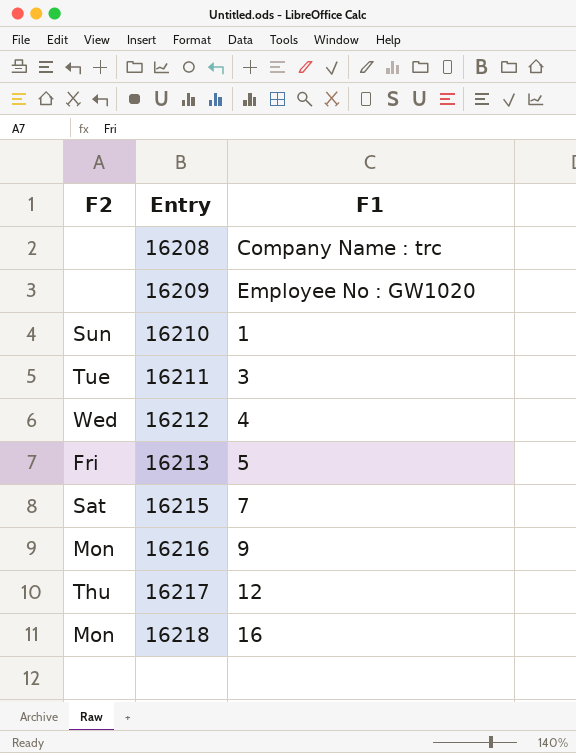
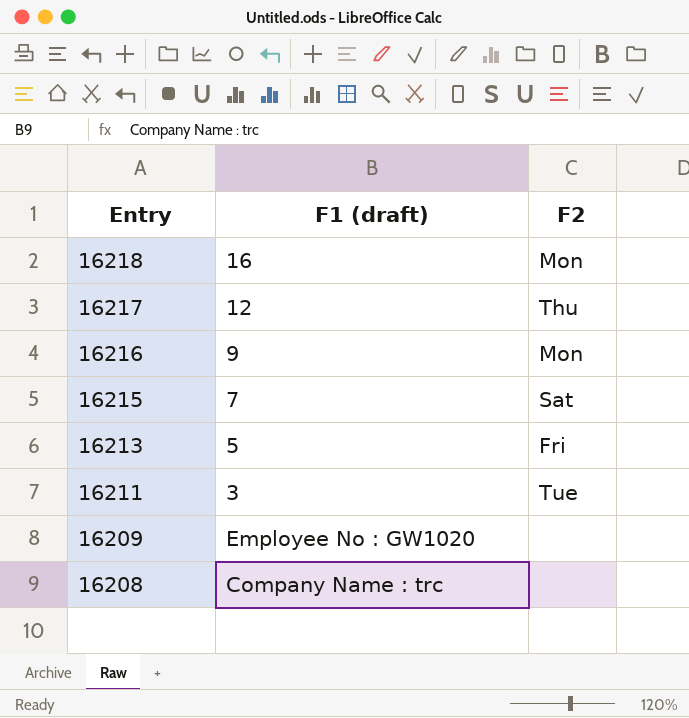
row order: Entry ascending -> Entry descending
column name: F1 -> F1 (draft)
column F2 | position: 1 -> 3
row 16210: Sun | 1 -> none
row 16212: Wed | 4 -> none

